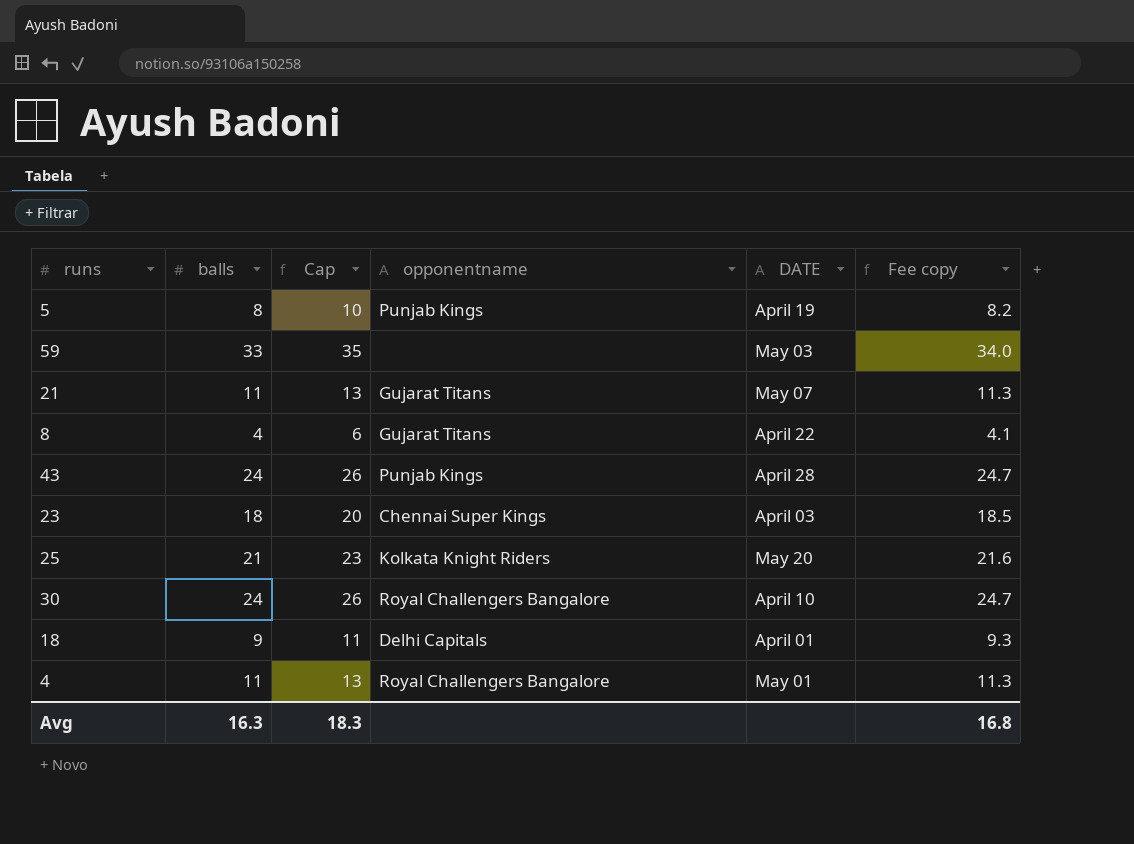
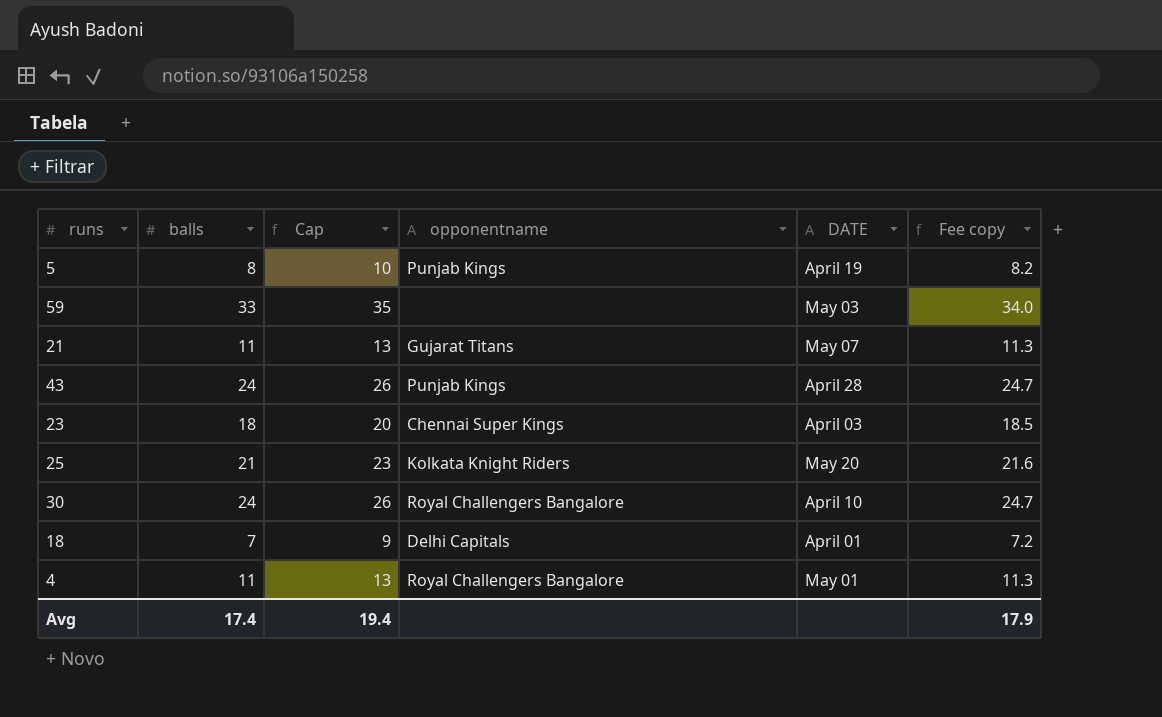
row 8: 4 | 6 | Gujarat Titans | April 22 | 4.1 -> none
18 | balls: 9 -> 7
18 | Cap: 11 -> 9
18 | Fee copy: 9.3 -> 7.2
Avg | balls: 16.3 -> 17.4
Avg | Cap: 18.3 -> 19.4
Avg | Fee copy: 16.8 -> 17.9

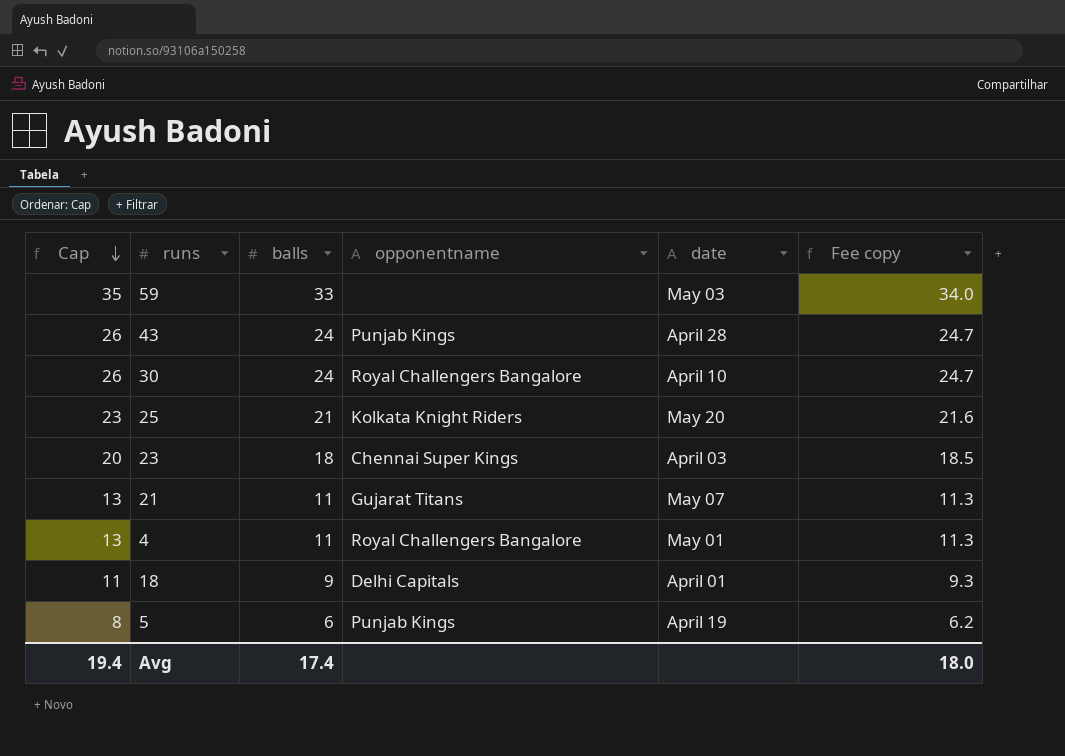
row order: none -> Cap descending
column Cap | position: 3 -> 1
column name: DATE -> date
18 | Cap: 9 -> 11
18 | balls: 7 -> 9
18 | Fee copy: 7.2 -> 9.3
5 | Cap: 10 -> 8
5 | balls: 8 -> 6
5 | Fee copy: 8.2 -> 6.2
Avg | Fee copy: 17.9 -> 18.0

